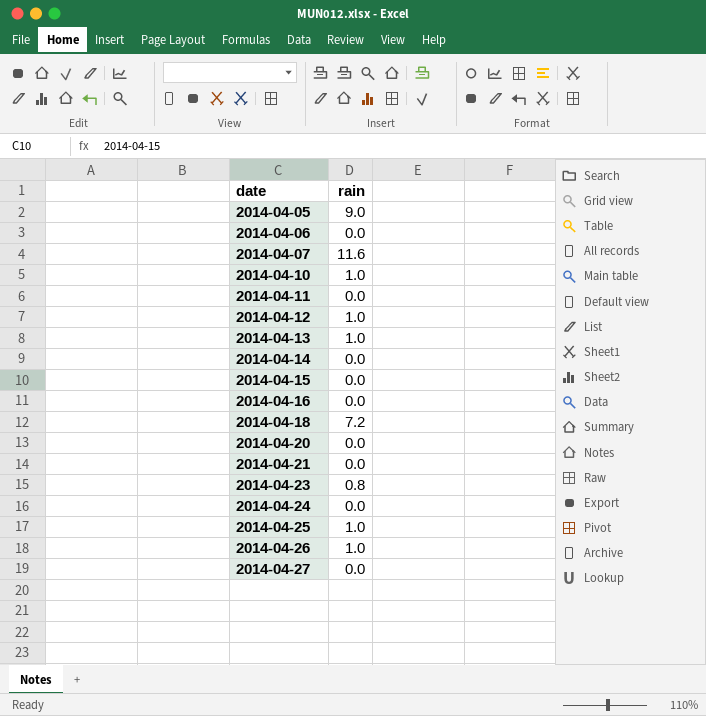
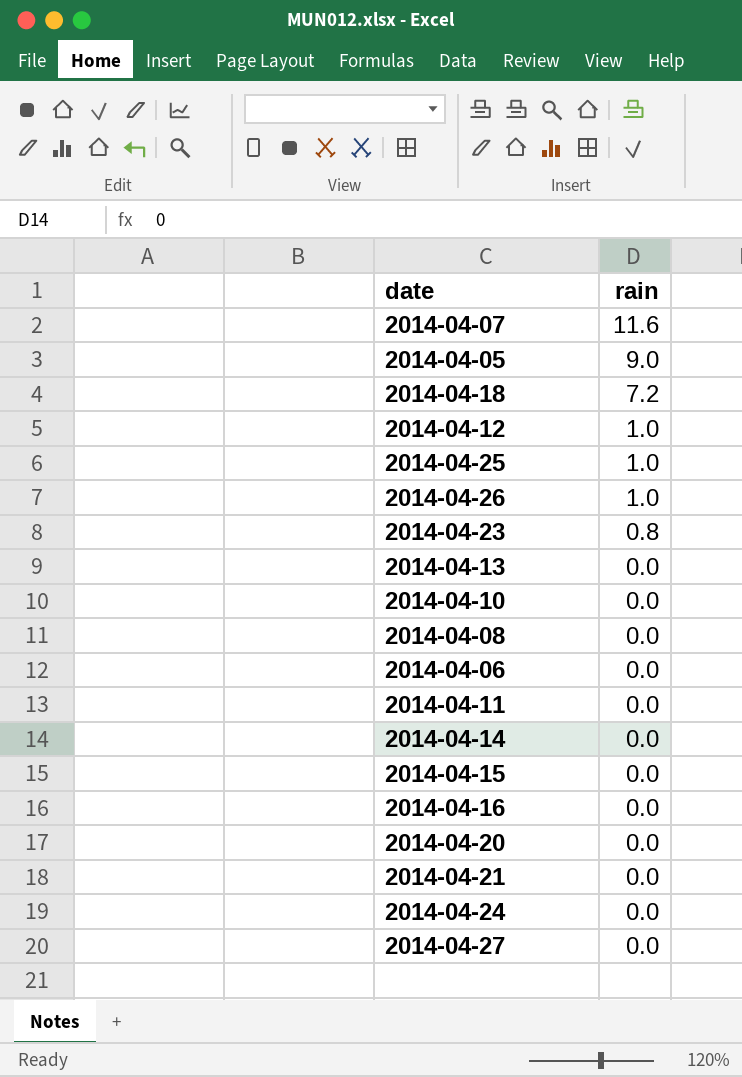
row order: date ascending -> rain descending
2014-04-13 | rain: 1.0 -> 0.0
2014-04-10 | rain: 1.0 -> 0.0
row 2014-04-08: none -> 0.0

